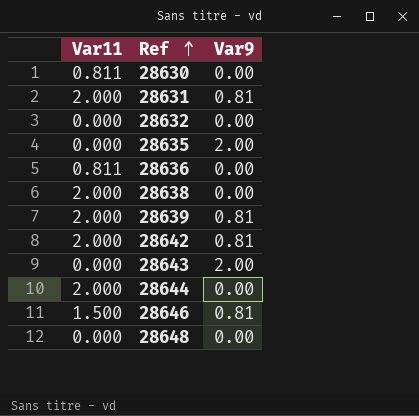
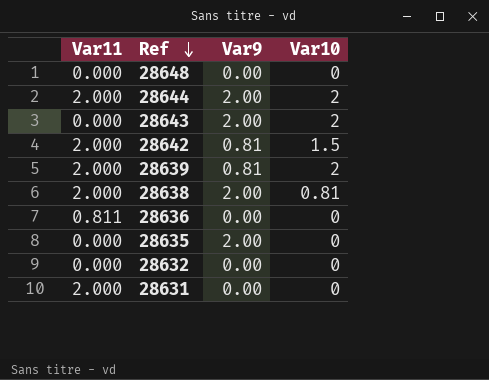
row order: Ref ascending -> Ref descending
column Var10 | position: none -> 4
row 28630: 0.811 | 0.00 -> none
row 28646: 1.500 | 0.81 -> none
28644 | Var9: 0.00 -> 2.00
28638 | Var9: 0.00 -> 2.00
28631 | Var9: 0.81 -> 0.00

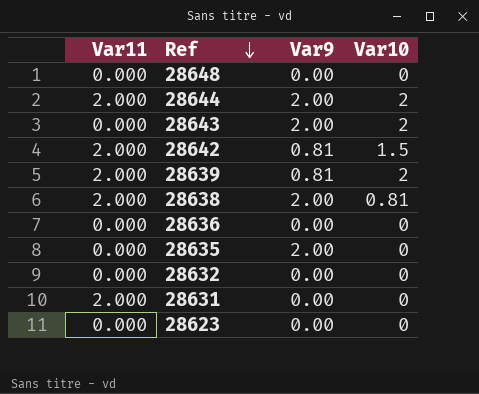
28636 | Var11: 0.811 -> 0.000
row 28623: none -> 0.000 | 0.00 | 0

